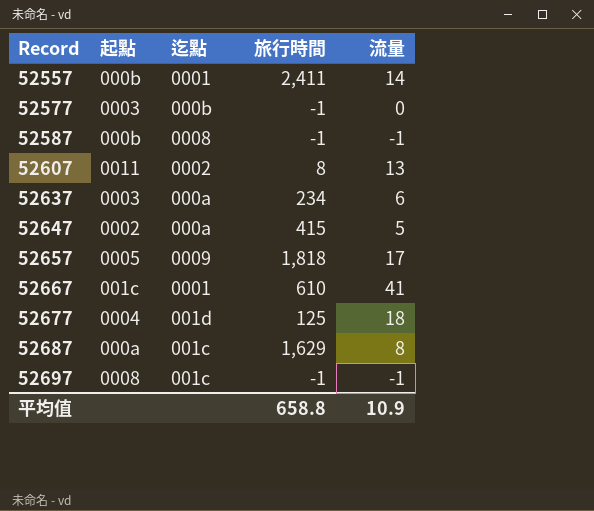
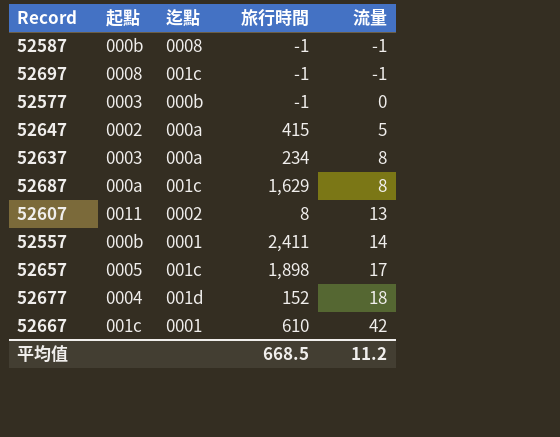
row order: Record ascending -> 流量 ascending
52637 | 流量: 6 -> 8
52657 | 迄點: 0009 -> 001c
52657 | 旅行時間: 1,818 -> 1,898
52677 | 旅行時間: 125 -> 152
52667 | 流量: 41 -> 42
平均值 | 旅行時間: 658.8 -> 668.5
平均值 | 流量: 10.9 -> 11.2

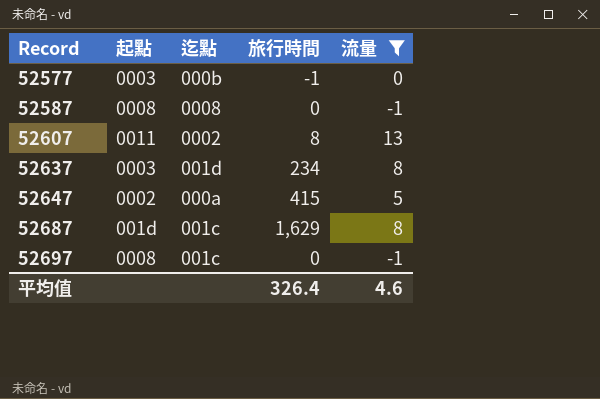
filter: none -> 流量 <= 13
row order: 流量 ascending -> Record ascending
52587 | 起點: 000b -> 0008
52587 | 旅行時間: -1 -> 0
52637 | 迄點: 000a -> 001d
52687 | 起點: 000a -> 001d
52697 | 旅行時間: -1 -> 0
平均值 | 旅行時間: 668.5 -> 326.4
平均值 | 流量: 11.2 -> 4.6

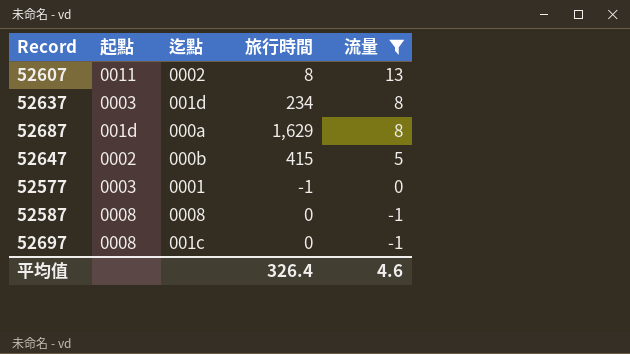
row order: Record ascending -> 流量 descending
52687 | 迄點: 001c -> 000a
52647 | 迄點: 000a -> 000b
52577 | 迄點: 000b -> 0001

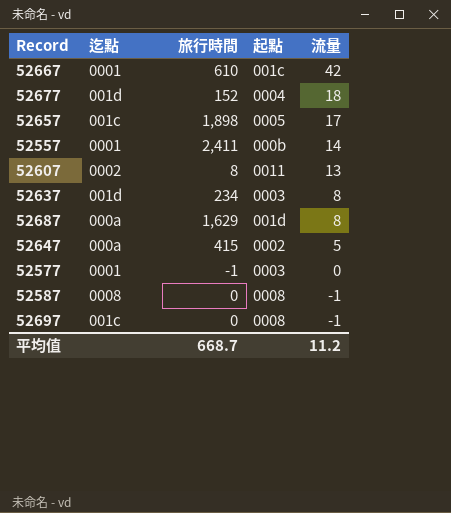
filter: 流量 <= 13 -> none
column 起點 | position: 2 -> 4
52647 | 迄點: 000b -> 000a
平均值 | 旅行時間: 326.4 -> 668.7
平均值 | 流量: 4.6 -> 11.2

